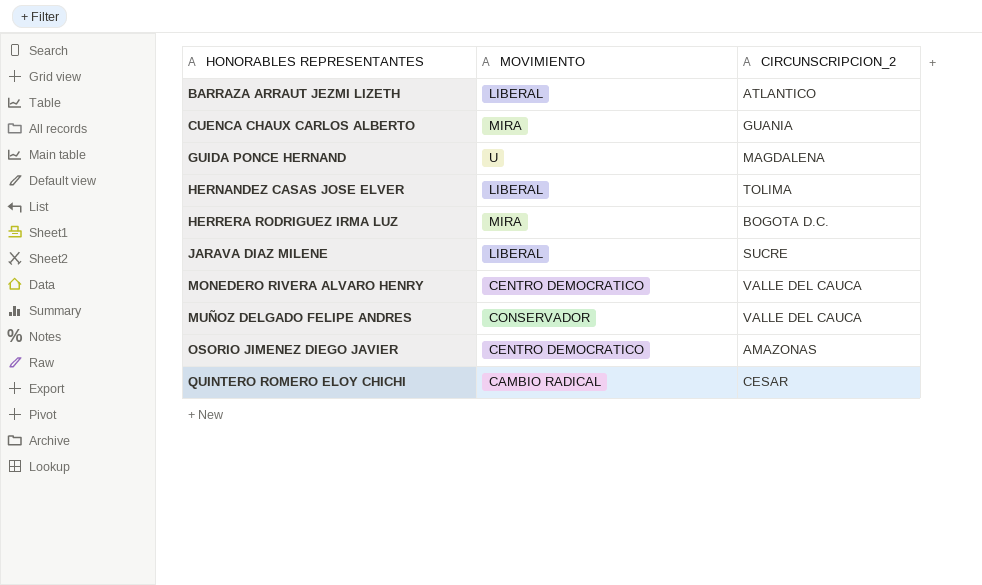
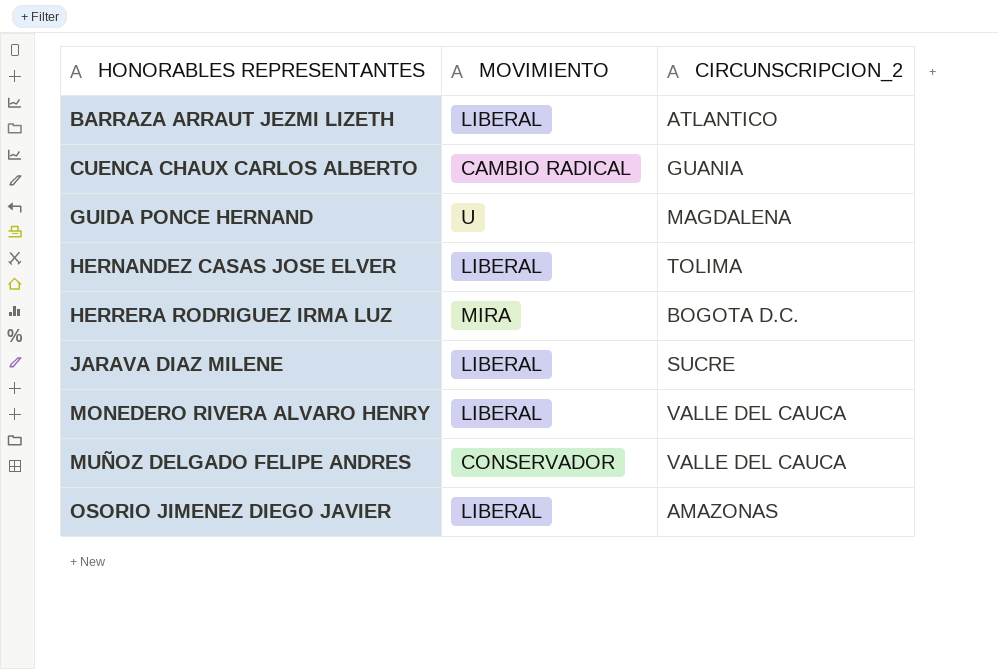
row QUINTERO ROMERO ELOY CHICHI: CAMBIO RADICAL | CESAR -> none
CUENCA CHAUX CARLOS ALBERTO | MOVIMIENTO: MIRA -> CAMBIO RADICAL
MONEDERO RIVERA ALVARO HENRY | MOVIMIENTO: CENTRO DEMOCRATICO -> LIBERAL
OSORIO JIMENEZ DIEGO JAVIER | MOVIMIENTO: CENTRO DEMOCRATICO -> LIBERAL

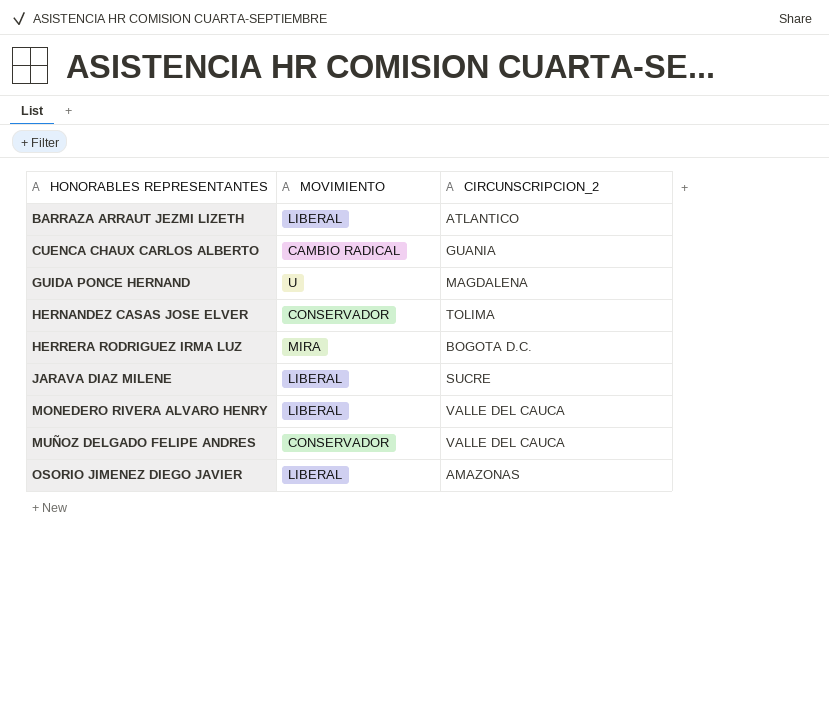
HERNANDEZ CASAS JOSE ELVER | MOVIMIENTO: LIBERAL -> CONSERVADOR

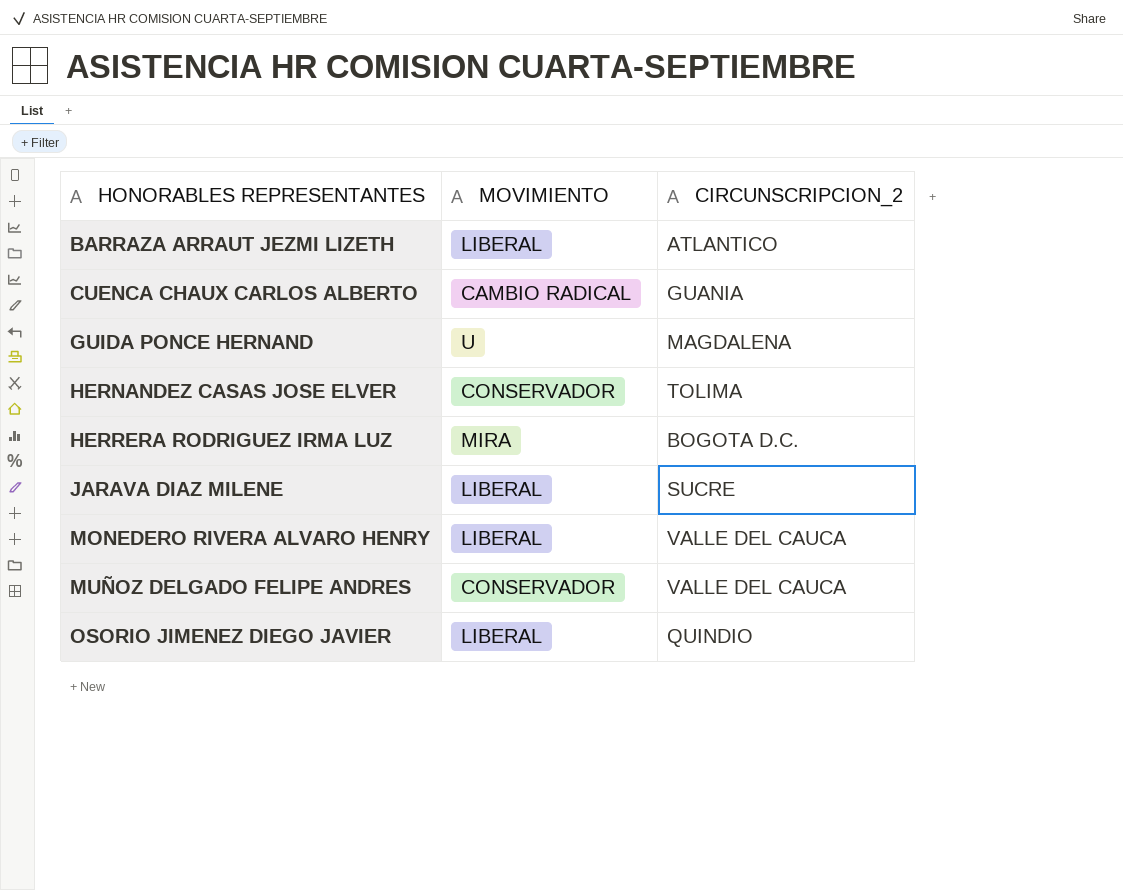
OSORIO JIMENEZ DIEGO JAVIER | CIRCUNSCRIPCION_2: AMAZONAS -> QUINDIO

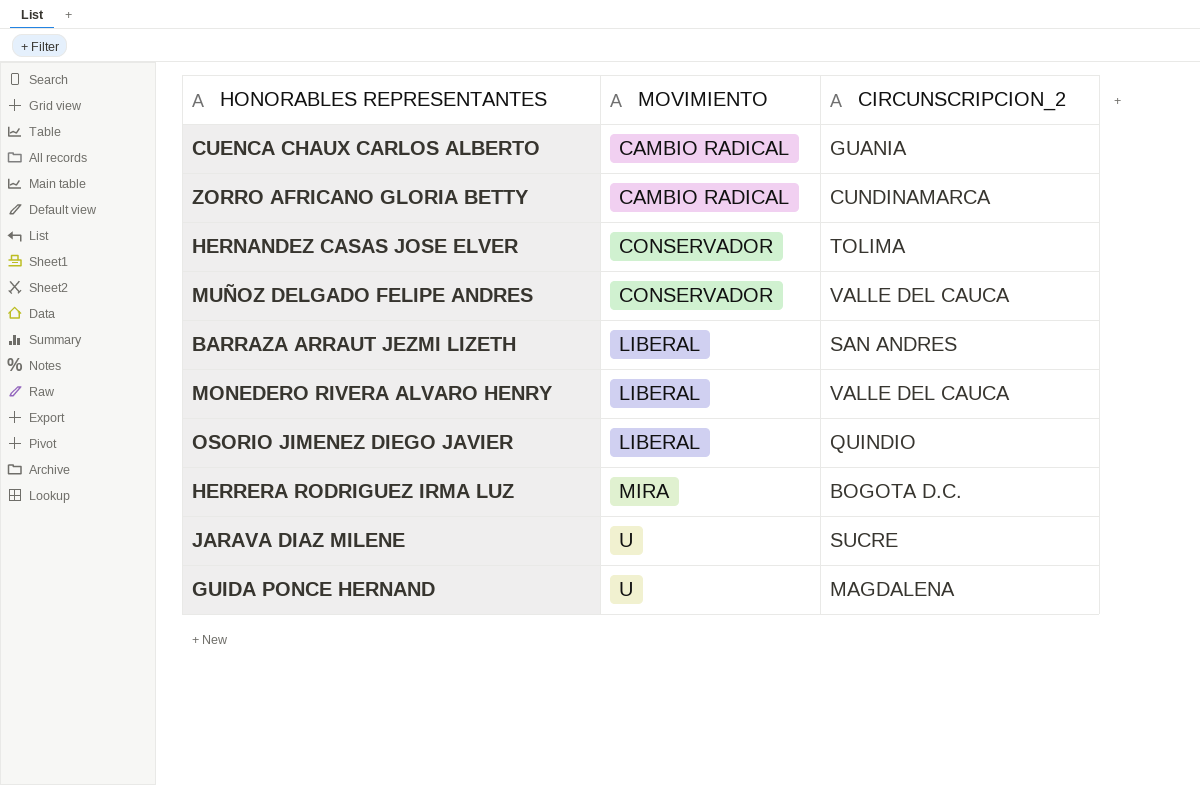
row order: HONORABLES REPRESENTANTES ascending -> MOVIMIENTO ascending
row ZORRO AFRICANO GLORIA BETTY: none -> CAMBIO RADICAL | CUNDINAMARCA
BARRAZA ARRAUT JEZMI LIZETH | CIRCUNSCRIPCION_2: ATLANTICO -> SAN ANDRES
JARAVA DIAZ MILENE | MOVIMIENTO: LIBERAL -> U

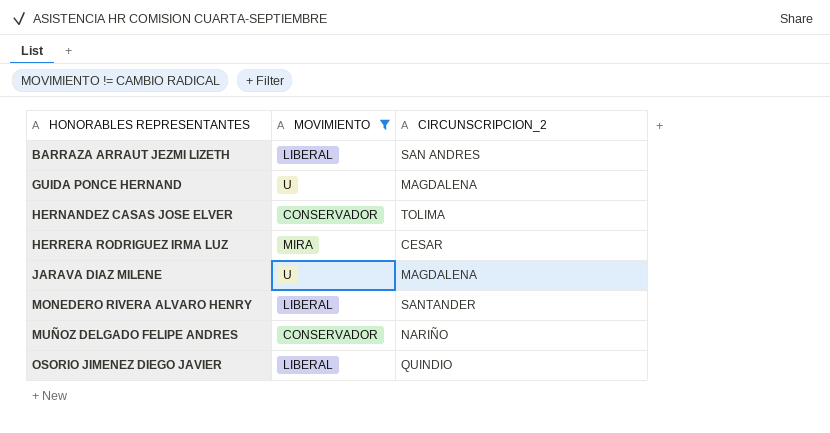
filter: none -> MOVIMIENTO != CAMBIO RADICAL
row order: MOVIMIENTO ascending -> HONORABLES REPRESENTANTES ascending
HERRERA RODRIGUEZ IRMA LUZ | CIRCUNSCRIPCION_2: BOGOTA D.C. -> CESAR
JARAVA DIAZ MILENE | CIRCUNSCRIPCION_2: SUCRE -> MAGDALENA
MONEDERO RIVERA ALVARO HENRY | CIRCUNSCRIPCION_2: VALLE DEL CAUCA -> SANTANDER
MUÑOZ DELGADO FELIPE ANDRES | CIRCUNSCRIPCION_2: VALLE DEL CAUCA -> NARIÑO

